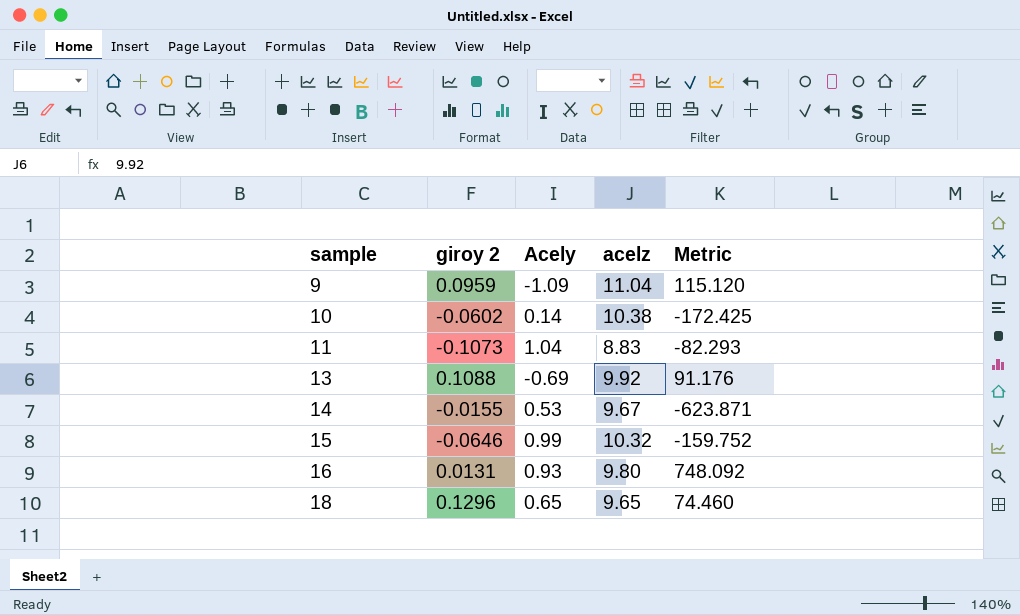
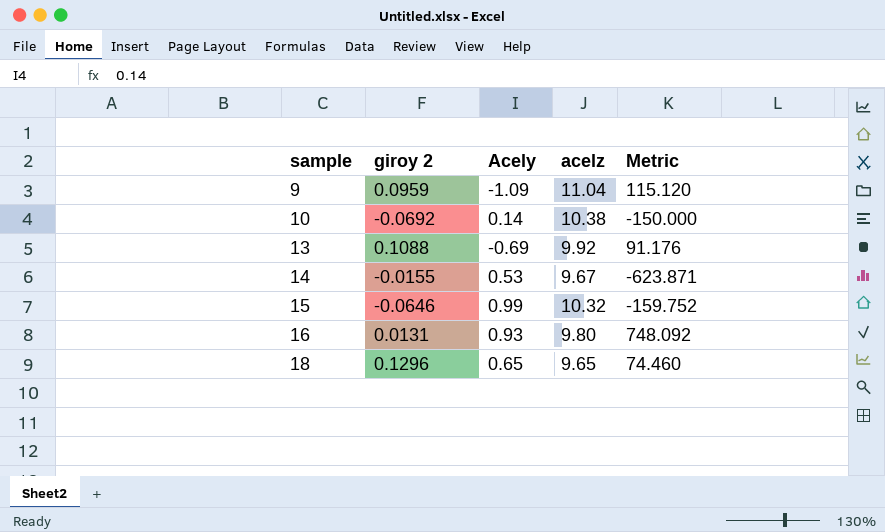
row 11: -0.1073 | 1.04 | 8.83 | -82.293 -> none
10 | giroy 2: -0.0602 -> -0.0692
10 | Metric: -172.425 -> -150.000

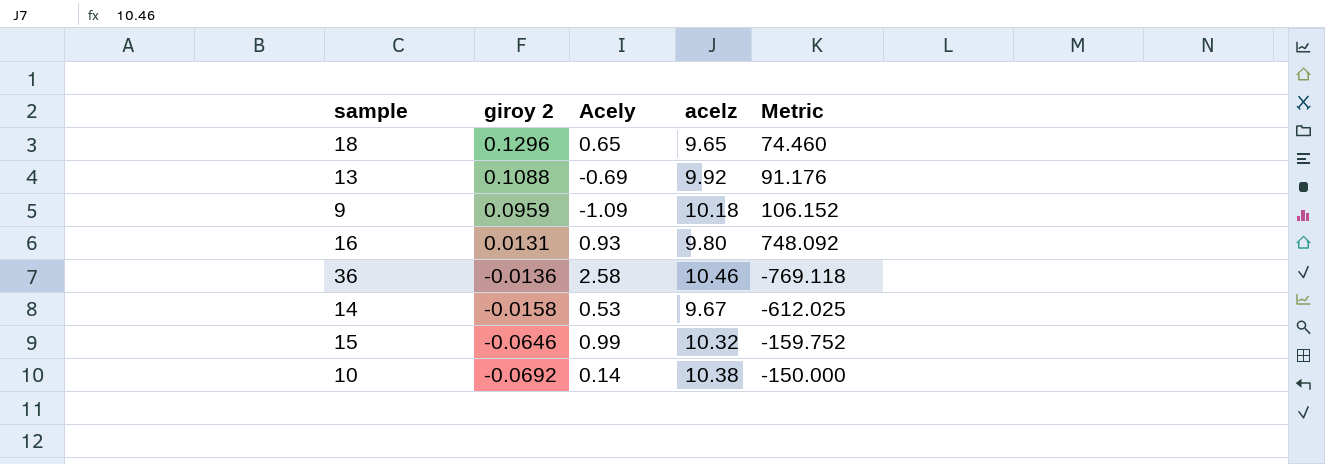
row order: sample ascending -> giroy 2 descending
9 | acelz: 11.04 -> 10.18
9 | Metric: 115.120 -> 106.152
row 36: none -> -0.0136 | 2.58 | 10.46 | -769.118
14 | giroy 2: -0.0155 -> -0.0158
14 | Metric: -623.871 -> -612.025

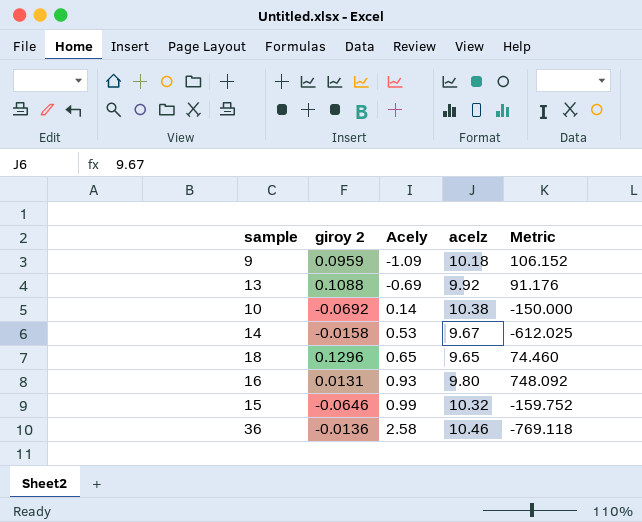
row order: giroy 2 descending -> Acely ascending

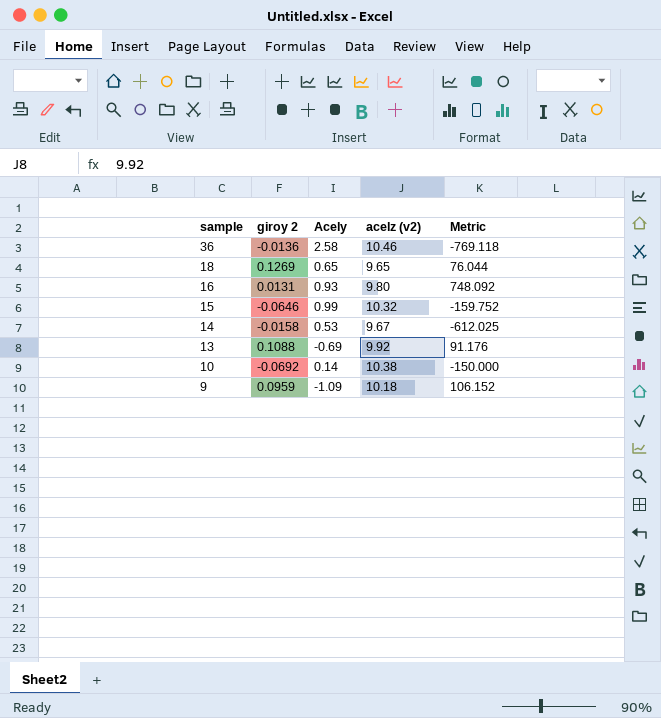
row order: Acely ascending -> sample descending
column name: acelz -> acelz (v2)
18 | giroy 2: 0.1296 -> 0.1269
18 | Metric: 74.460 -> 76.044

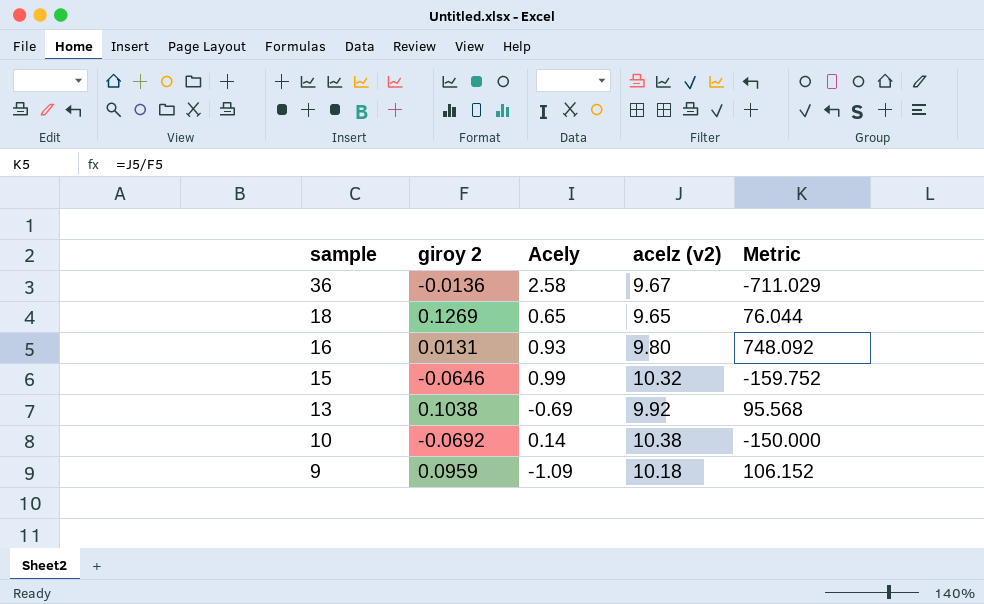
row 14: -0.0158 | 0.53 | 9.67 | -612.025 -> none
36 | acelz (v2): 10.46 -> 9.67
36 | Metric: -769.118 -> -711.029
13 | giroy 2: 0.1088 -> 0.1038
13 | Metric: 91.176 -> 95.568

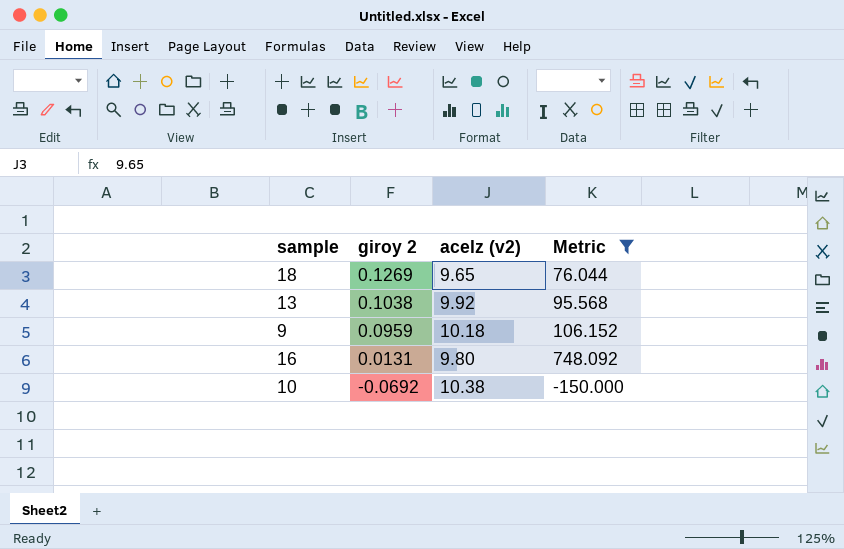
filter: none -> Metric >= -150.000
row order: sample descending -> giroy 2 descending
column Acely | position: 3 -> none

